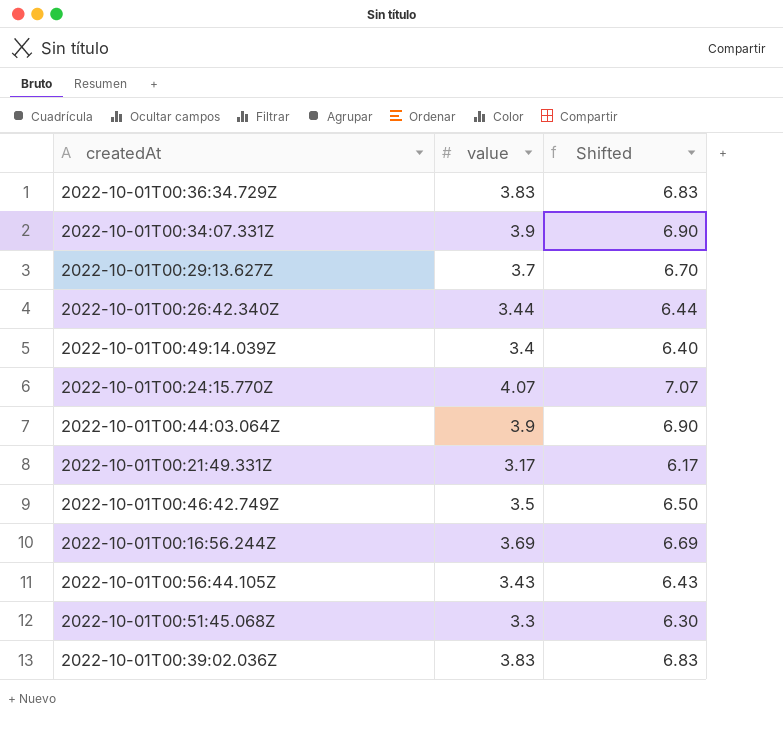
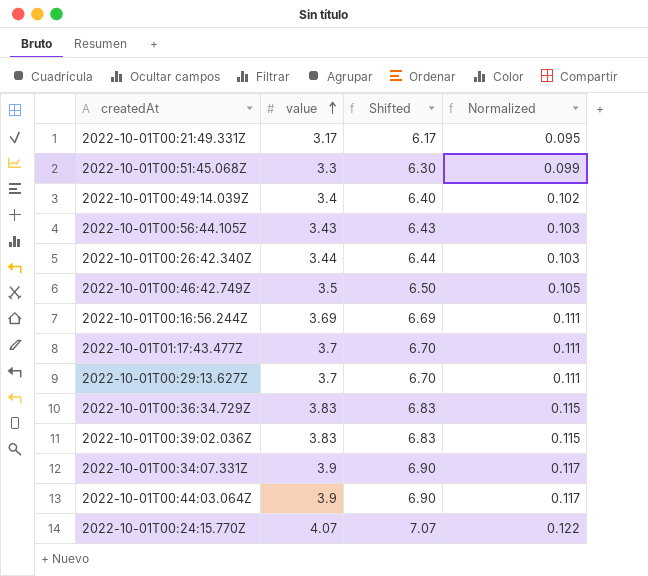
row order: none -> value ascending
column Normalized | formula: none -> [value] * 0.03
row 2022-10-01T01:17:43.477Z: none -> 3.7 | 6.70 | 0.111

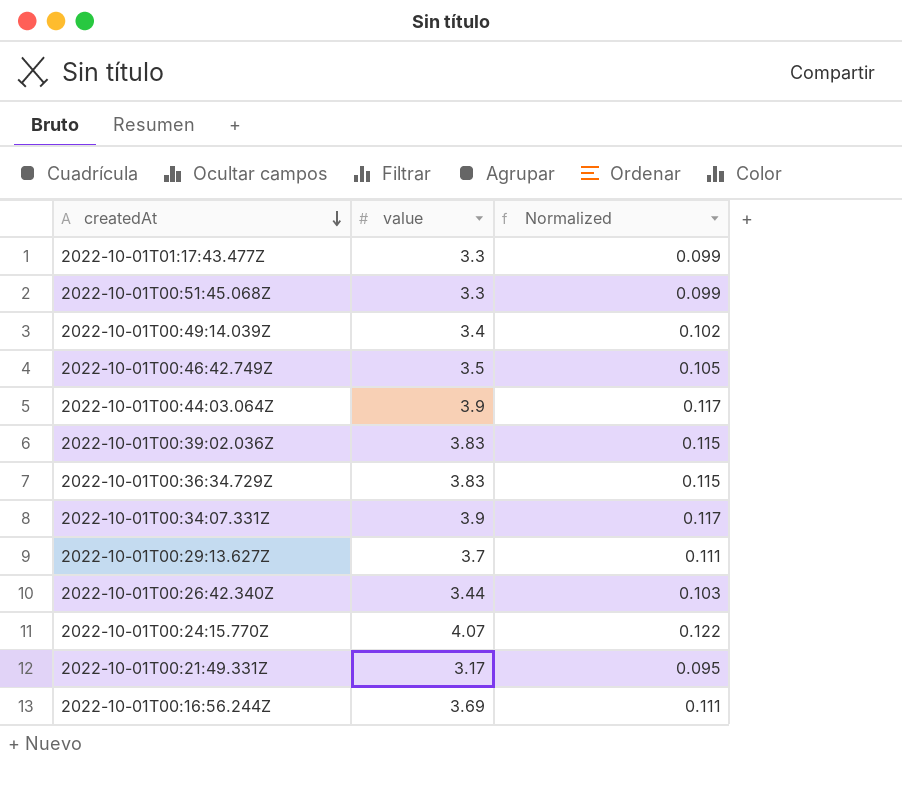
row order: value ascending -> createdAt descending
column Shifted | formula: [value] + 3 -> none
row 2022-10-01T00:56:44.105Z: 3.43 | 6.43 | 0.103 -> none
2022-10-01T01:17:43.477Z | value: 3.7 -> 3.3
2022-10-01T01:17:43.477Z | Normalized: 0.111 -> 0.099

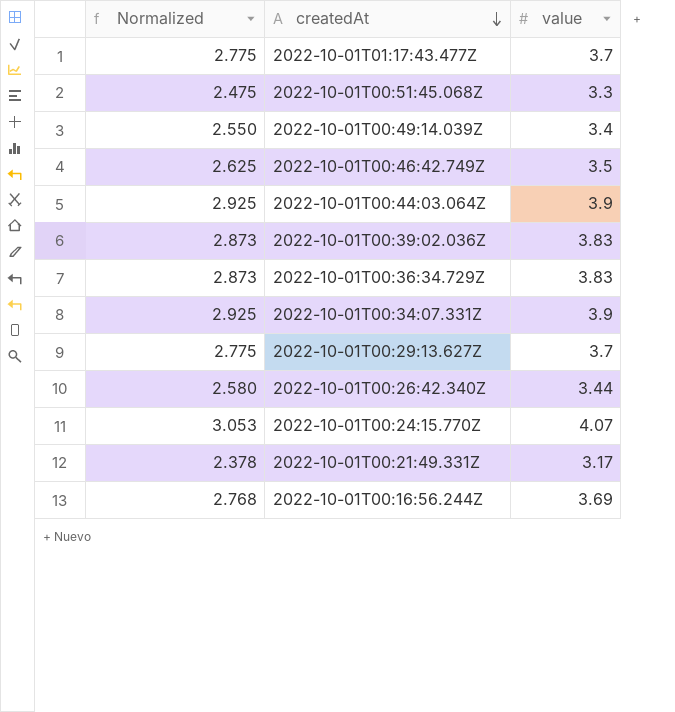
column Normalized | formula: [value] * 0.03 -> [value] * 0.75
column Normalized | position: 3 -> 1
2022-10-01T01:17:43.477Z | value: 3.3 -> 3.7

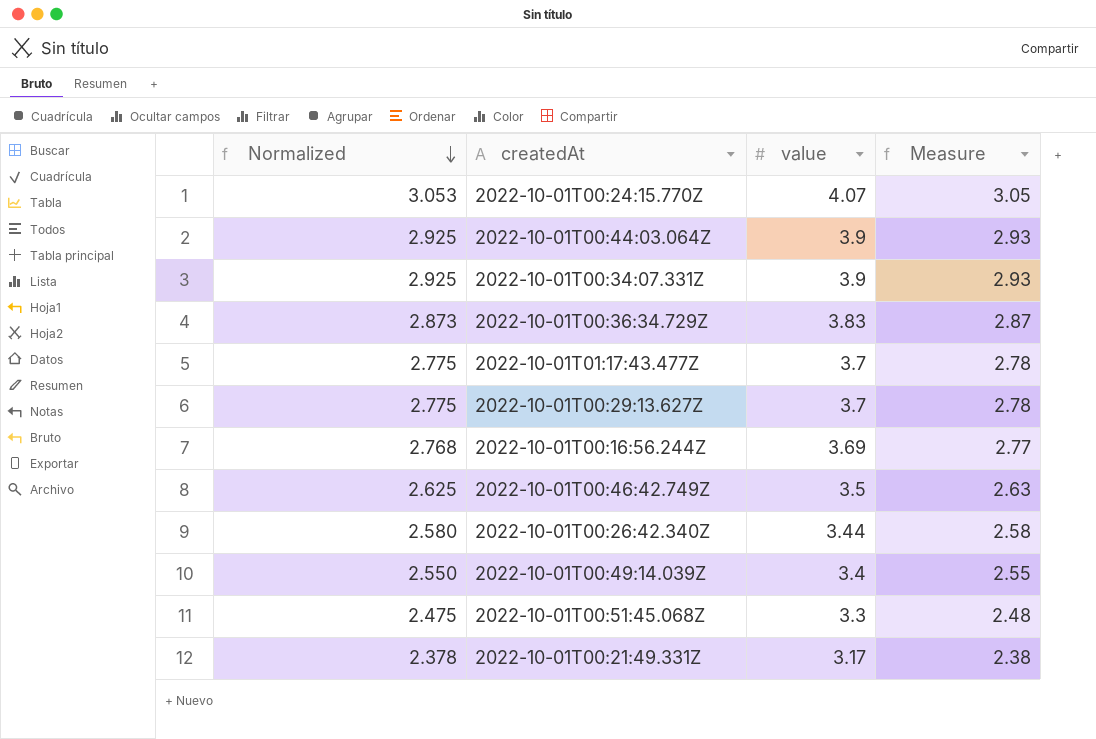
row order: createdAt descending -> Normalized descending
column Measure | formula: none -> [value] * 0.75
row 2022-10-01T00:39:02.036Z: 2.873 | 3.83 -> none

